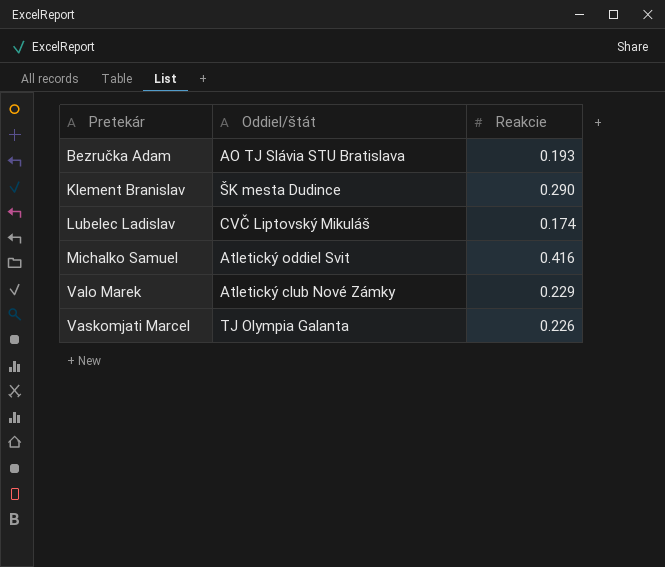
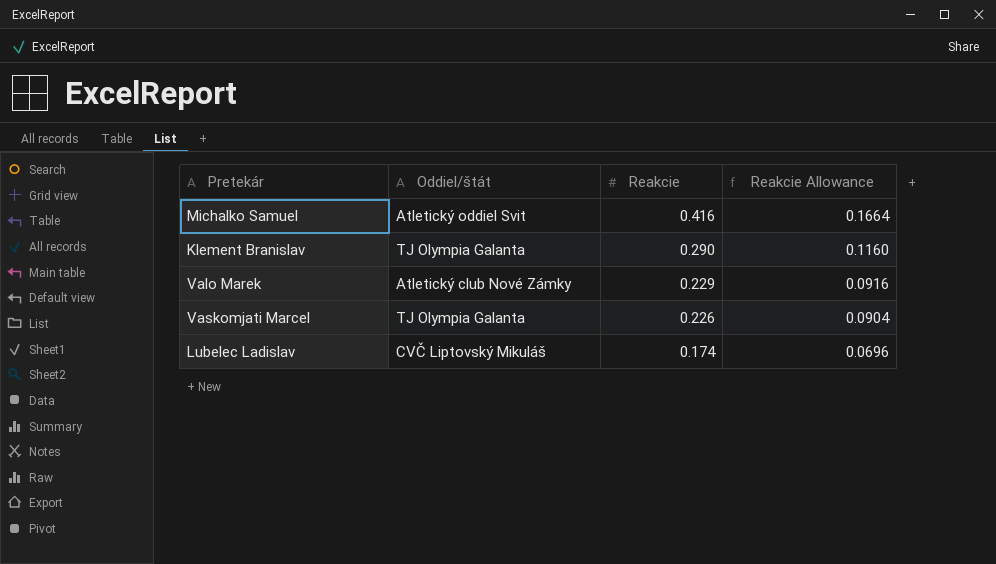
row order: Pretekár ascending -> Reakcie descending
column Reakcie Allowance | formula: none -> [Reakcie] * 0.4
row Bezručka Adam: AO TJ Slávia STU Bratislava | 0.193 -> none
Klement Branislav | Oddiel/štát: ŠK mesta Dudince -> TJ Olympia Galanta

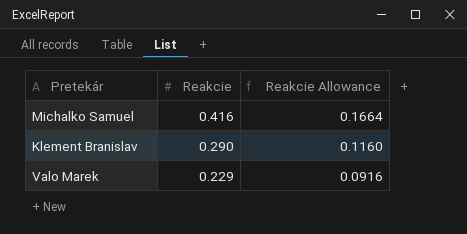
column Oddiel/štát | position: 2 -> none
row Vaskomjati Marcel: TJ Olympia Galanta | 0.226 | 0.0904 -> none
row Lubelec Ladislav: CVČ Liptovský Mikuláš | 0.174 | 0.0696 -> none

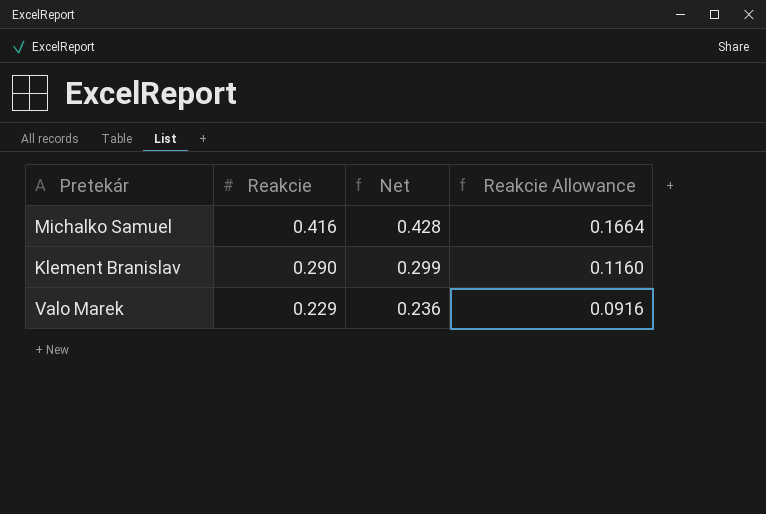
column Net | formula: none -> [Reakcie] * 1.03

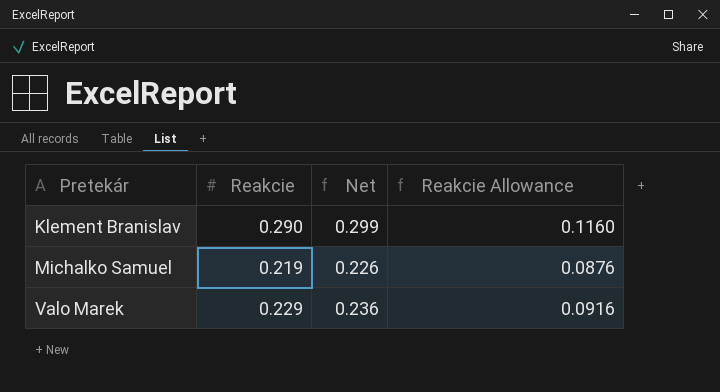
row order: Reakcie descending -> Pretekár ascending
Michalko Samuel | Reakcie: 0.416 -> 0.219
Michalko Samuel | Net: 0.428 -> 0.226
Michalko Samuel | Reakcie Allowance: 0.1664 -> 0.0876

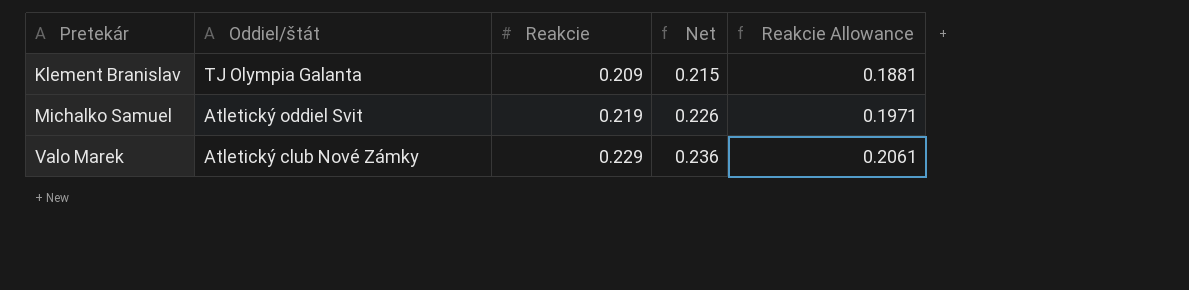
column Oddiel/štát | position: none -> 2
column Reakcie Allowance | formula: [Reakcie] * 0.4 -> [Reakcie] * 0.9
Klement Branislav | Reakcie: 0.290 -> 0.209
Klement Branislav | Net: 0.299 -> 0.215

